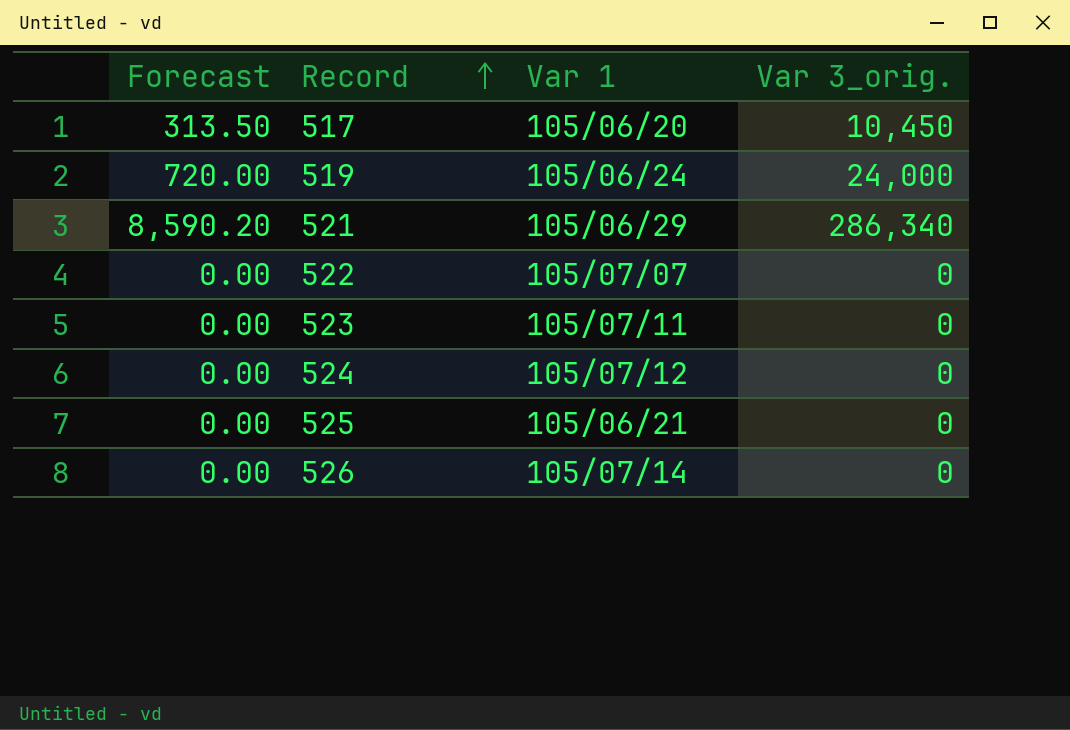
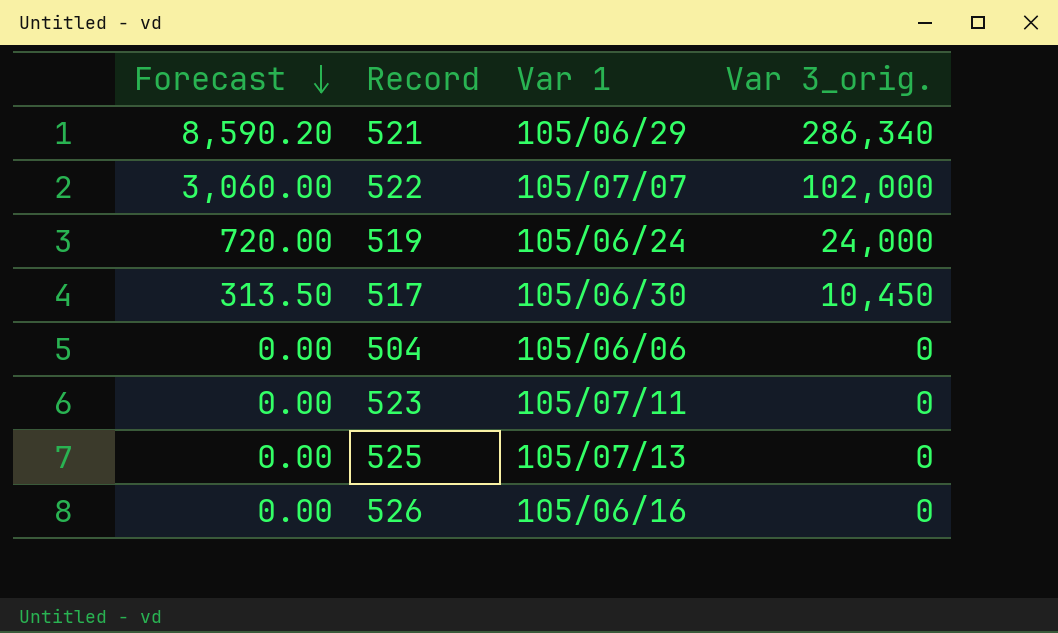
row order: Record ascending -> Forecast descending
row 524: 0.00 | 105/07/12 | 0 -> none
522 | Forecast: 0.00 -> 3,060.00
522 | Var 3_orig.: 0 -> 102,000
517 | Var 1: 105/06/20 -> 105/06/30
row 504: none -> 0.00 | 105/06/06 | 0
525 | Var 1: 105/06/21 -> 105/07/13
526 | Var 1: 105/07/14 -> 105/06/16

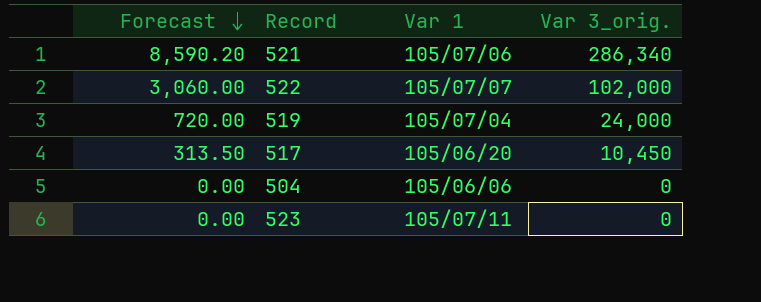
row 525: 0.00 | 105/07/13 | 0 -> none
row 526: 0.00 | 105/06/16 | 0 -> none
521 | Var 1: 105/06/29 -> 105/07/06
519 | Var 1: 105/06/24 -> 105/07/04
517 | Var 1: 105/06/30 -> 105/06/20

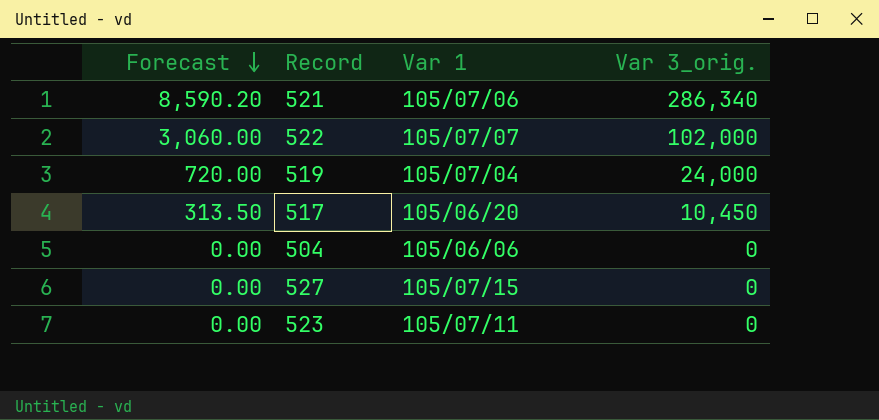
row 527: none -> 0.00 | 105/07/15 | 0

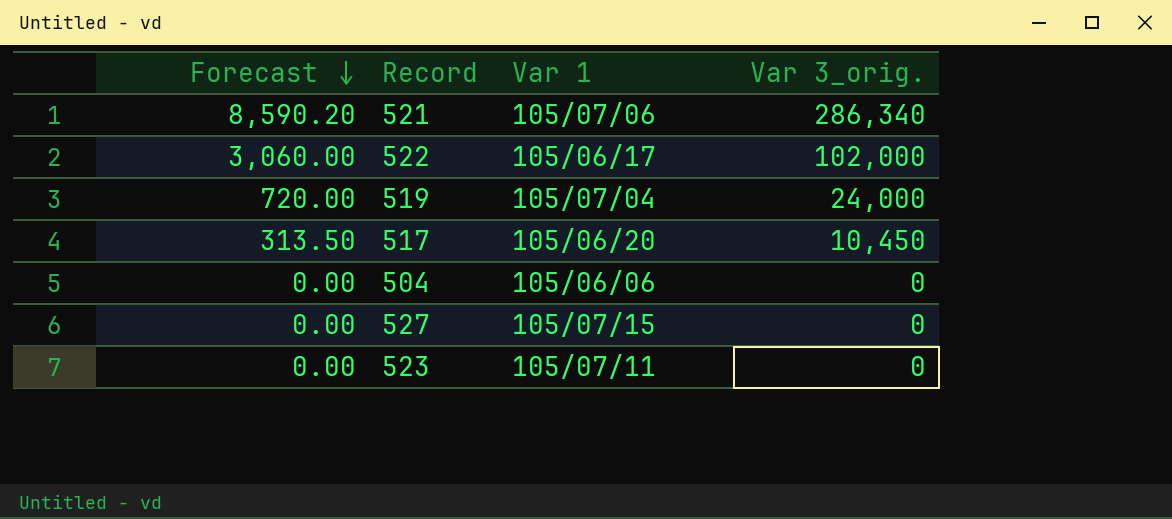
522 | Var 1: 105/07/07 -> 105/06/17

